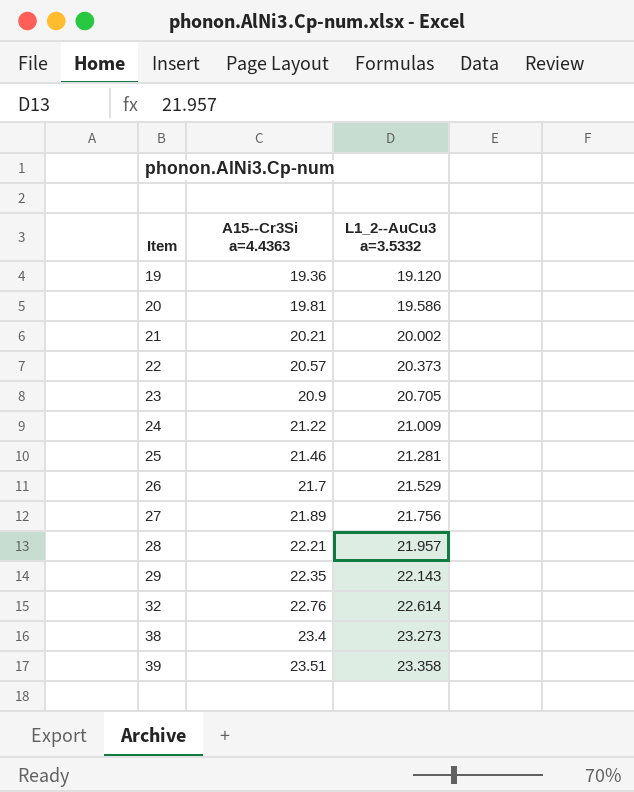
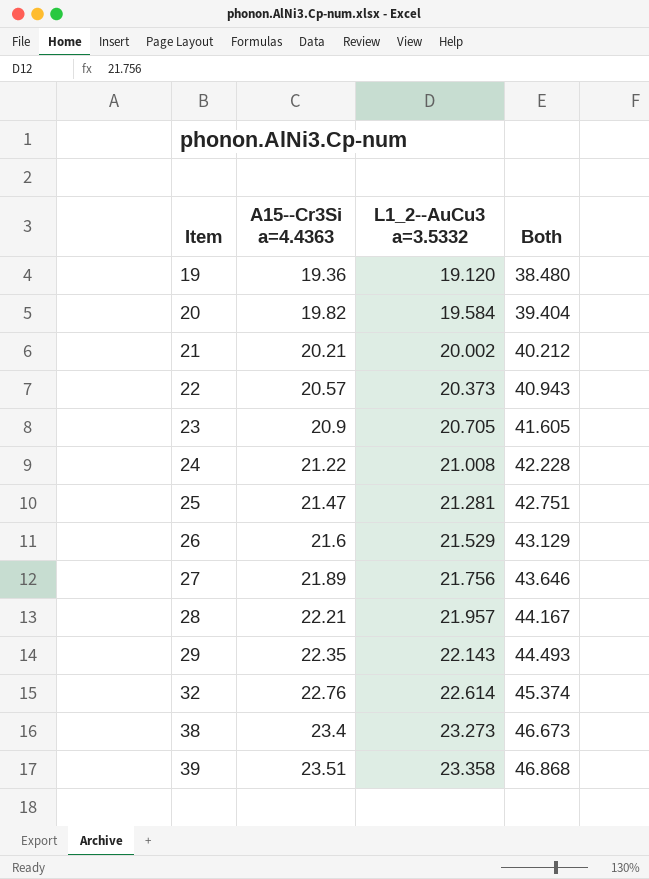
column Both | formula: none -> [A15--Cr3Si a=4.4363] + [L1_2--AuCu3 a=3.5332]
20 | A15--Cr3Si a=4.4363: 19.81 -> 19.82
20 | L1_2--AuCu3 a=3.5332: 19.586 -> 19.584
24 | L1_2--AuCu3 a=3.5332: 21.009 -> 21.008
25 | A15--Cr3Si a=4.4363: 21.46 -> 21.47
26 | A15--Cr3Si a=4.4363: 21.7 -> 21.6

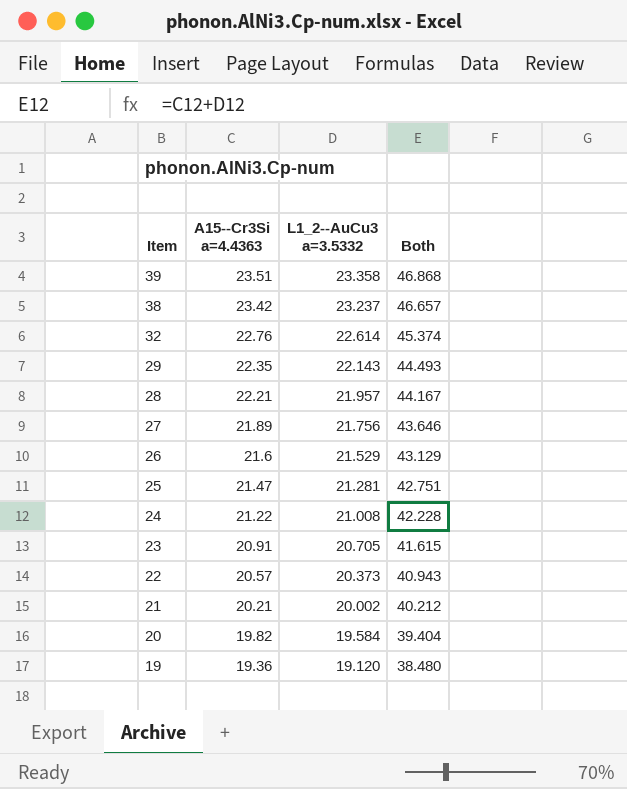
row order: Item ascending -> Item descending
38 | A15--Cr3Si a=4.4363: 23.4 -> 23.42
38 | L1_2--AuCu3 a=3.5332: 23.273 -> 23.237
38 | Both: 46.673 -> 46.657
23 | A15--Cr3Si a=4.4363: 20.9 -> 20.91
23 | Both: 41.605 -> 41.615

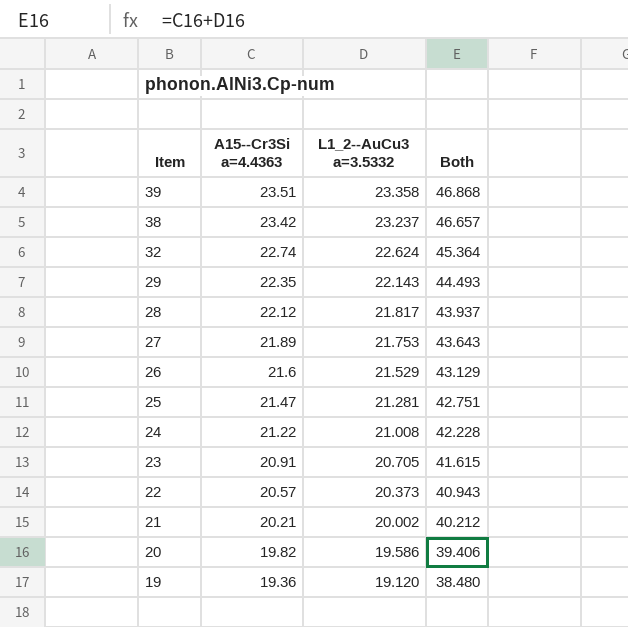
32 | A15--Cr3Si a=4.4363: 22.76 -> 22.74
32 | L1_2--AuCu3 a=3.5332: 22.614 -> 22.624
32 | Both: 45.374 -> 45.364
28 | A15--Cr3Si a=4.4363: 22.21 -> 22.12
28 | L1_2--AuCu3 a=3.5332: 21.957 -> 21.817
28 | Both: 44.167 -> 43.937
27 | L1_2--AuCu3 a=3.5332: 21.756 -> 21.753
27 | Both: 43.646 -> 43.643
20 | L1_2--AuCu3 a=3.5332: 19.584 -> 19.586
20 | Both: 39.404 -> 39.406

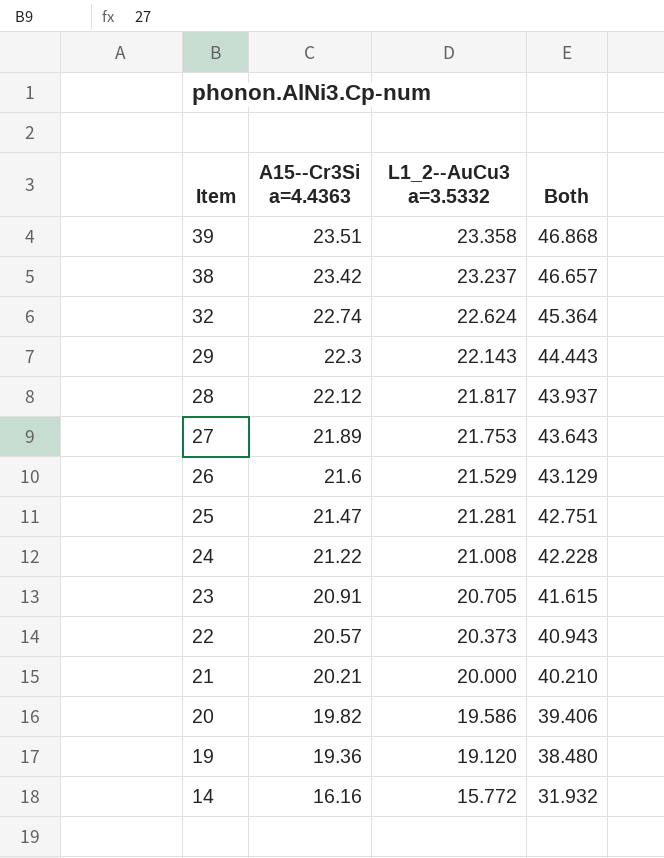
29 | A15--Cr3Si a=4.4363: 22.35 -> 22.3
29 | Both: 44.493 -> 44.443
21 | L1_2--AuCu3 a=3.5332: 20.002 -> 20.000
21 | Both: 40.212 -> 40.210
row 14: none -> 16.16 | 15.772 | 31.932

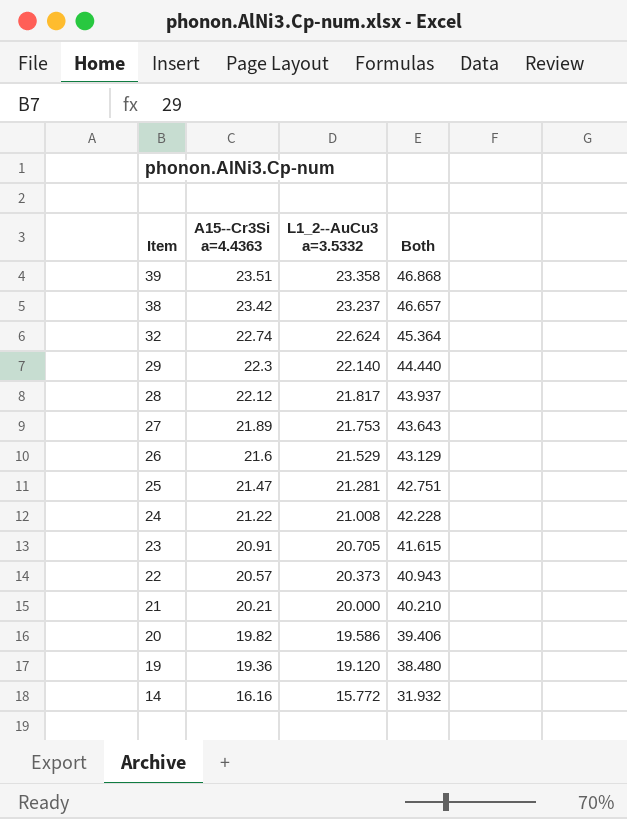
29 | L1_2--AuCu3 a=3.5332: 22.143 -> 22.140
29 | Both: 44.443 -> 44.440

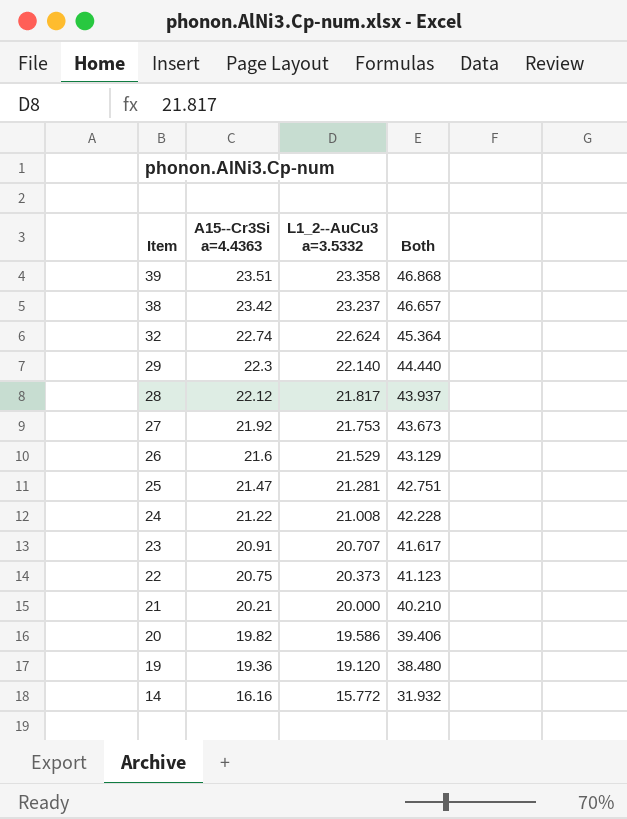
27 | A15--Cr3Si a=4.4363: 21.89 -> 21.92
27 | Both: 43.643 -> 43.673
23 | L1_2--AuCu3 a=3.5332: 20.705 -> 20.707
23 | Both: 41.615 -> 41.617
22 | A15--Cr3Si a=4.4363: 20.57 -> 20.75
22 | Both: 40.943 -> 41.123

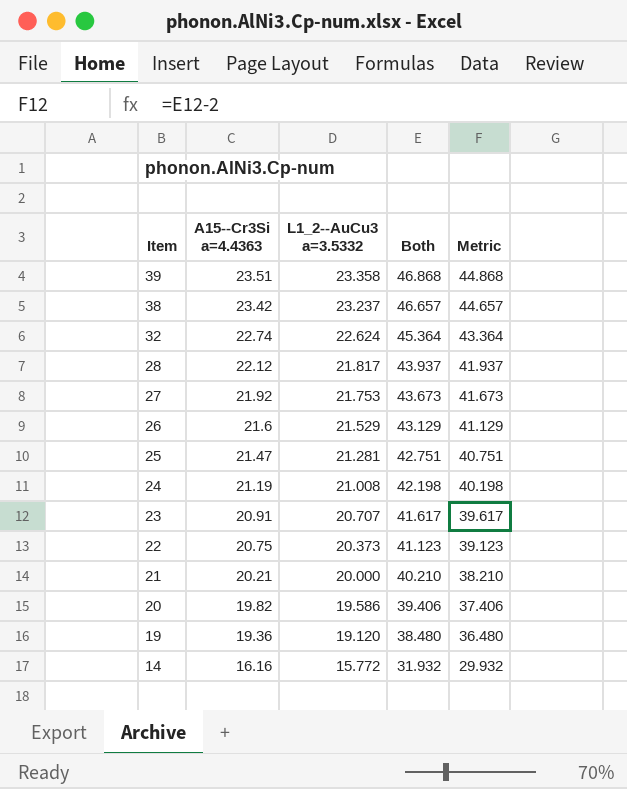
column Metric | formula: none -> [Both] - 2
row 29: 22.3 | 22.140 | 44.440 -> none
24 | A15--Cr3Si a=4.4363: 21.22 -> 21.19
24 | Both: 42.228 -> 42.198

